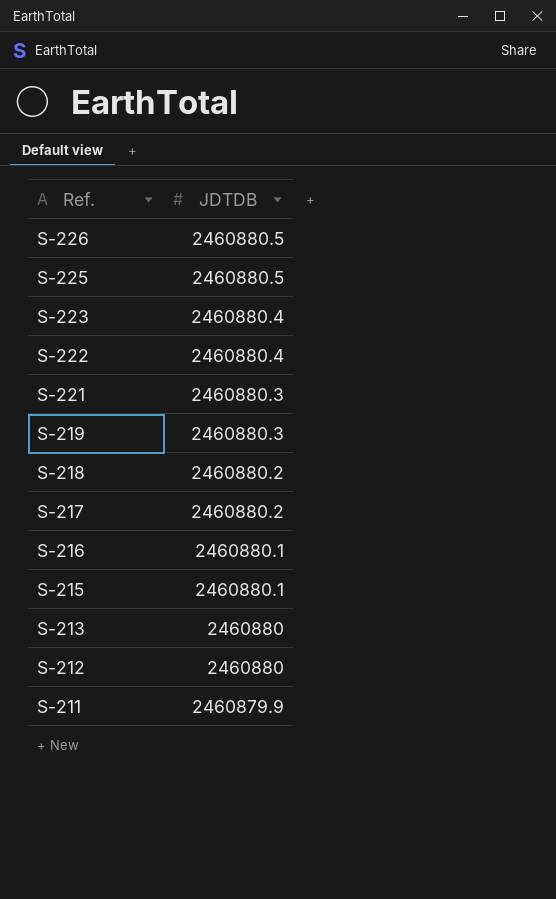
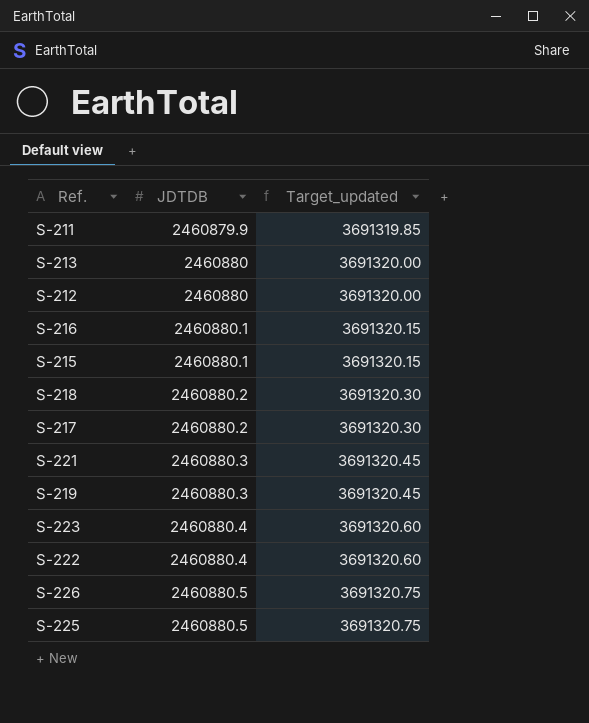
row order: Ref. descending -> JDTDB ascending
column Target_updated | formula: none -> [JDTDB] * 1.5

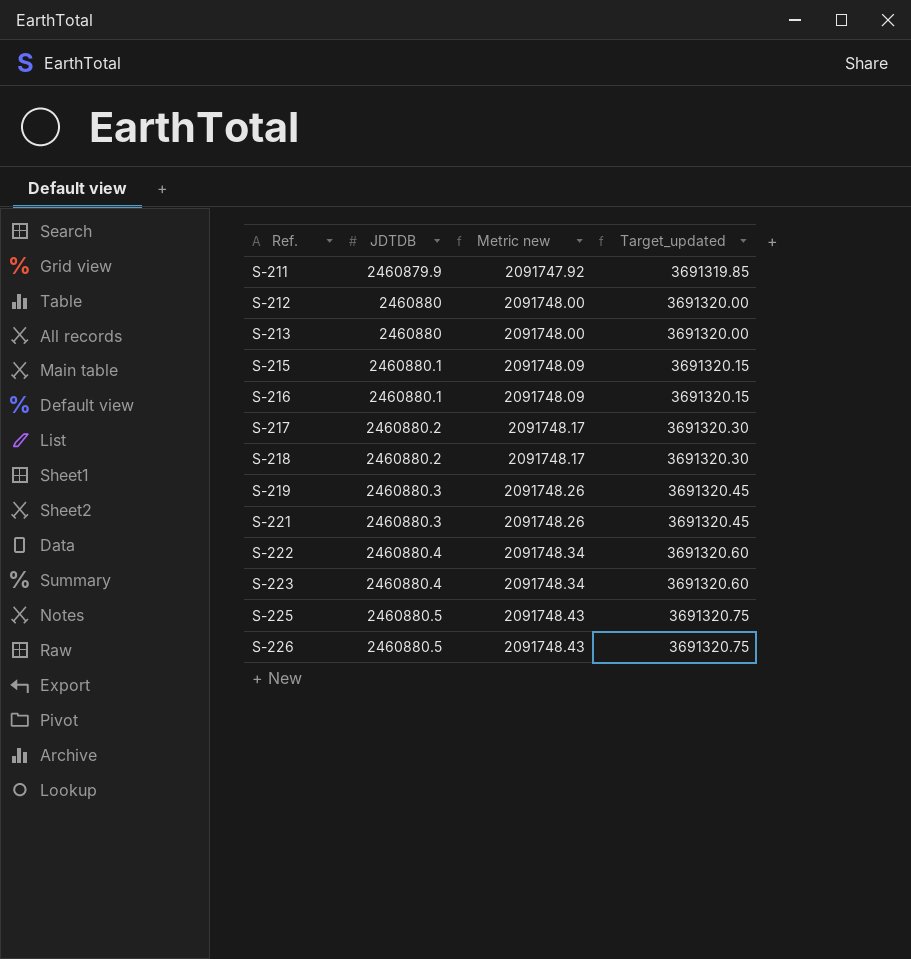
row order: JDTDB ascending -> Ref. ascending
column Metric new | formula: none -> [JDTDB] * 0.85

